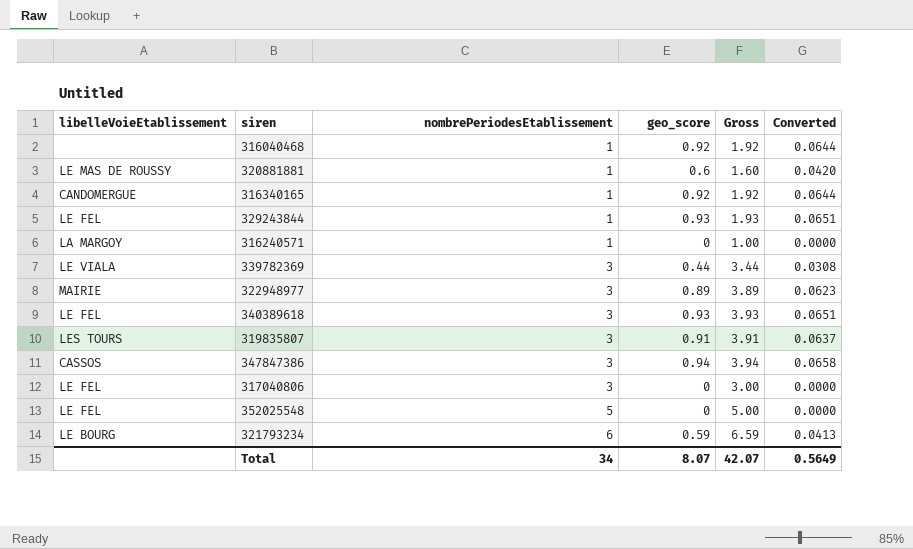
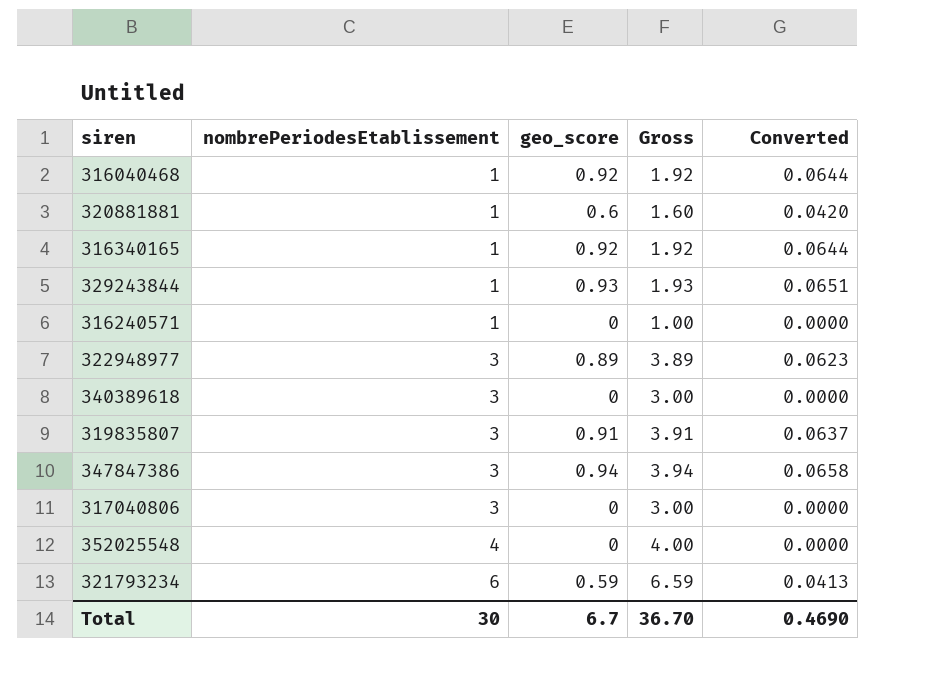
column libelleVoieEtablissement | position: 1 -> none
row 339782369: LE VIALA | 3 | 0.44 | 3.44 | 0.0308 -> none
340389618 | geo_score: 0.93 -> 0
340389618 | Gross: 3.93 -> 3.00
340389618 | Converted: 0.0651 -> 0.0000
352025548 | nombrePeriodesEtablissement: 5 -> 4
352025548 | Gross: 5.00 -> 4.00
Total | nombrePeriodesEtablissement: 34 -> 30
Total | geo_score: 8.07 -> 6.7
Total | Gross: 42.07 -> 36.70
Total | Converted: 0.5649 -> 0.4690

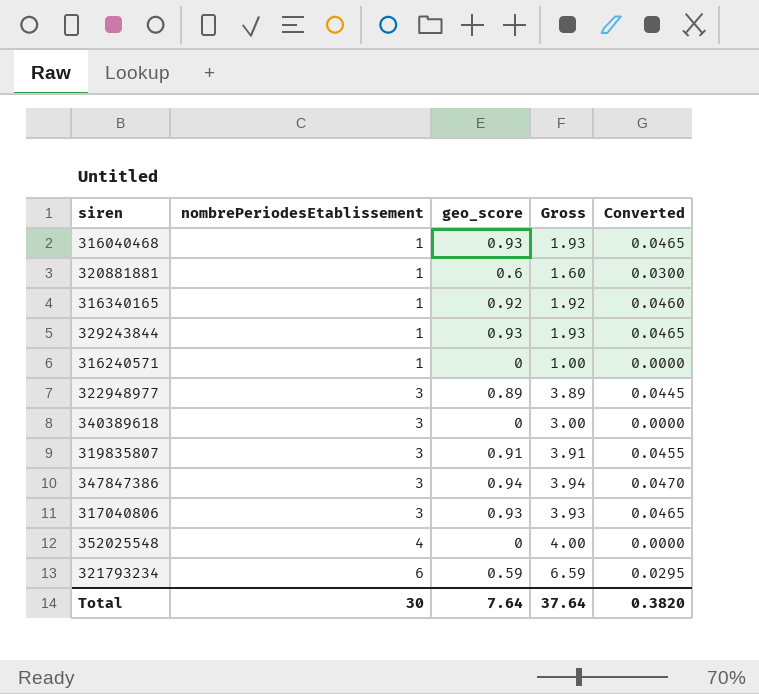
column Converted | formula: [geo_score] * 0.07 -> [geo_score] * 0.05
316040468 | geo_score: 0.92 -> 0.93
316040468 | Gross: 1.92 -> 1.93
317040806 | geo_score: 0 -> 0.93
317040806 | Gross: 3.00 -> 3.93
Total | geo_score: 6.7 -> 7.64
Total | Gross: 36.70 -> 37.64
Total | Converted: 0.4690 -> 0.3820

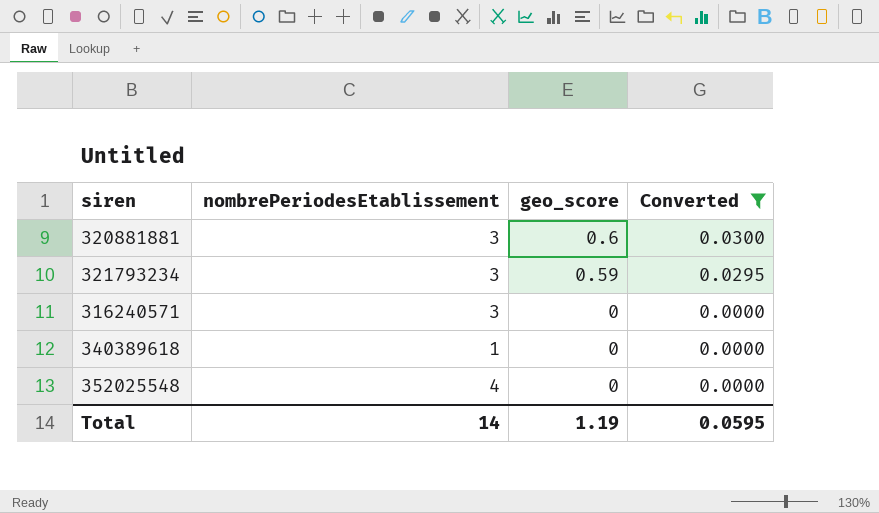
filter: none -> Converted <= 0.0300
row order: nombrePeriodesEtablissement ascending -> geo_score descending
column Gross | formula: [nombrePeriodesEtablissement] + [geo_score] -> none
320881881 | nombrePeriodesEtablissement: 1 -> 3
321793234 | nombrePeriodesEtablissement: 6 -> 3
316240571 | nombrePeriodesEtablissement: 1 -> 3
340389618 | nombrePeriodesEtablissement: 3 -> 1
Total | nombrePeriodesEtablissement: 30 -> 14
Total | geo_score: 7.64 -> 1.19
Total | Converted: 0.3820 -> 0.0595

